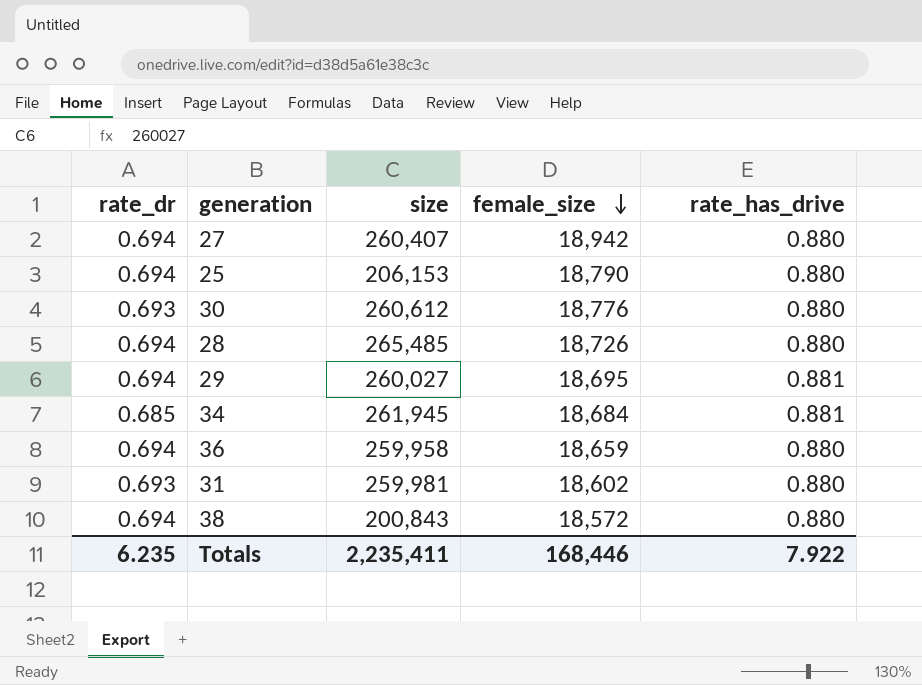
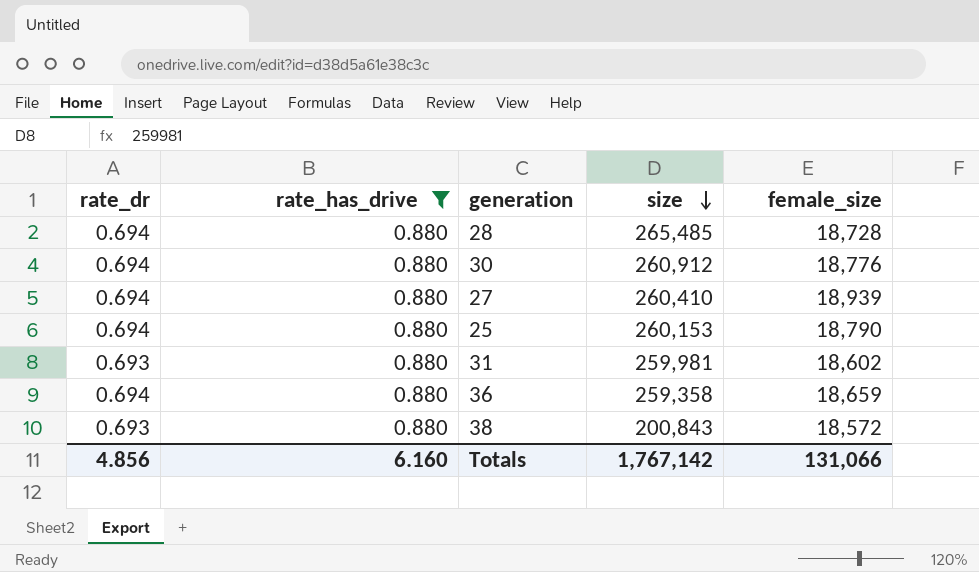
filter: none -> rate_has_drive = 0.880
row order: female_size descending -> size descending
column rate_has_drive | position: 5 -> 2
28 | female_size: 18,726 -> 18,728
30 | rate_dr: 0.693 -> 0.694
30 | size: 260,612 -> 260,912
27 | size: 260,407 -> 260,410
27 | female_size: 18,942 -> 18,939
25 | size: 206,153 -> 260,153
36 | size: 259,958 -> 259,358
38 | rate_dr: 0.694 -> 0.693
Totals | rate_dr: 6.235 -> 4.856
Totals | rate_has_drive: 7.922 -> 6.160
Totals | size: 2,235,411 -> 1,767,142
Totals | female_size: 168,446 -> 131,066

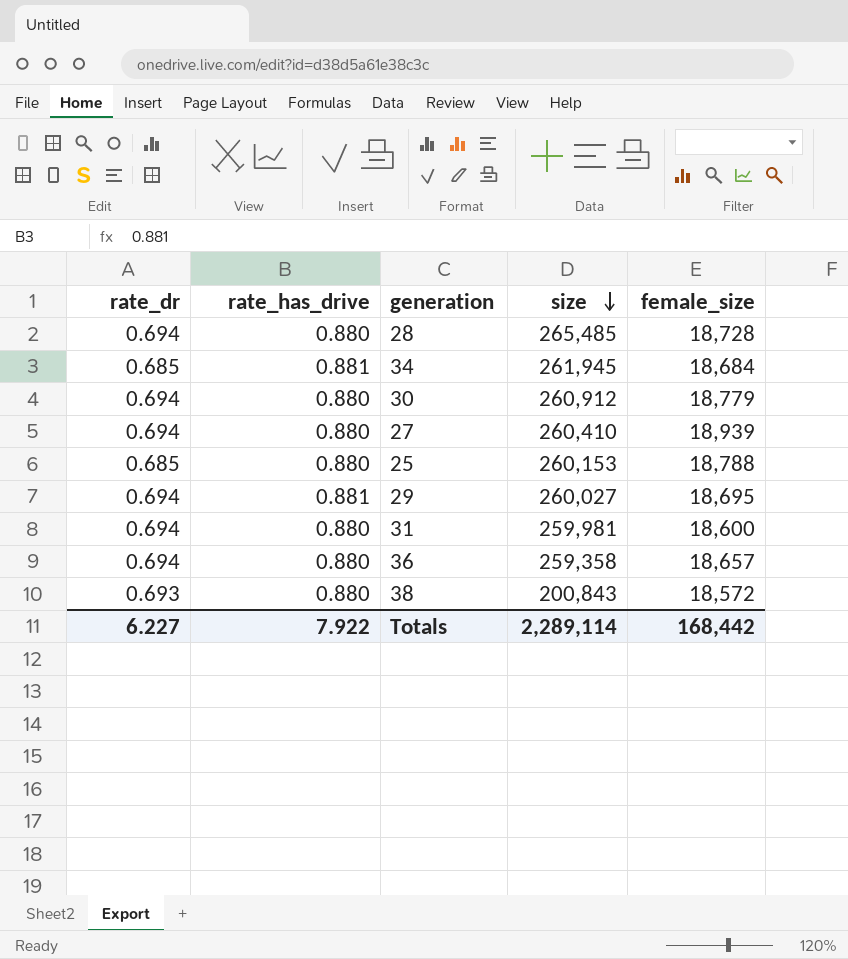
filter: rate_has_drive = 0.880 -> none
30 | female_size: 18,776 -> 18,779
25 | rate_dr: 0.694 -> 0.685
25 | female_size: 18,790 -> 18,788
31 | rate_dr: 0.693 -> 0.694
31 | female_size: 18,602 -> 18,600
36 | female_size: 18,659 -> 18,657
Totals | rate_dr: 4.856 -> 6.227
Totals | rate_has_drive: 6.160 -> 7.922
Totals | size: 1,767,142 -> 2,289,114
Totals | female_size: 131,066 -> 168,442

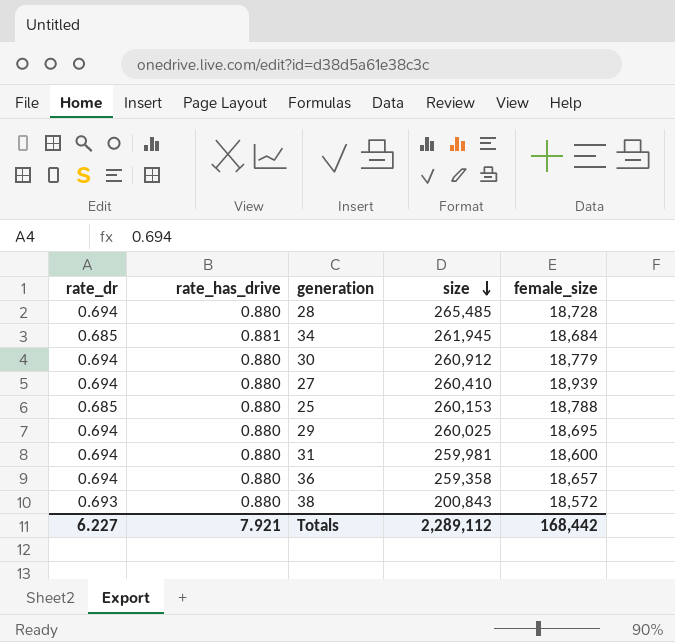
29 | rate_has_drive: 0.881 -> 0.880
29 | size: 260,027 -> 260,025
Totals | rate_has_drive: 7.922 -> 7.921
Totals | size: 2,289,114 -> 2,289,112

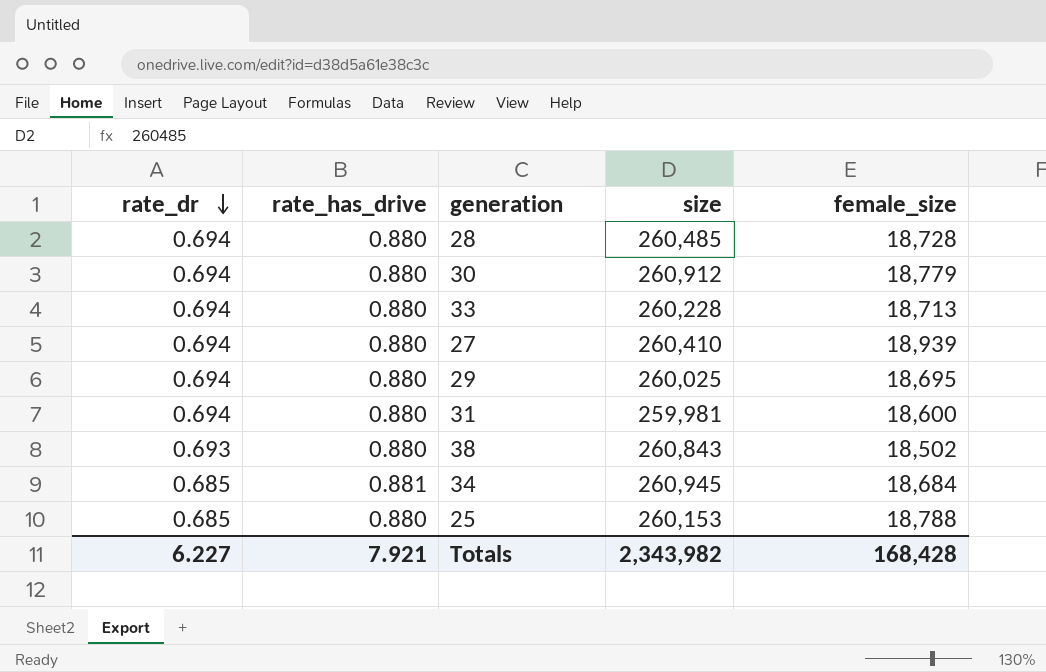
row order: size descending -> rate_dr descending
row 36: 0.694 | 0.880 | 259,358 | 18,657 -> none
28 | size: 265,485 -> 260,485
row 33: none -> 0.694 | 0.880 | 260,228 | 18,713
38 | size: 200,843 -> 260,843
38 | female_size: 18,572 -> 18,502
34 | size: 261,945 -> 260,945
Totals | size: 2,289,112 -> 2,343,982
Totals | female_size: 168,442 -> 168,428

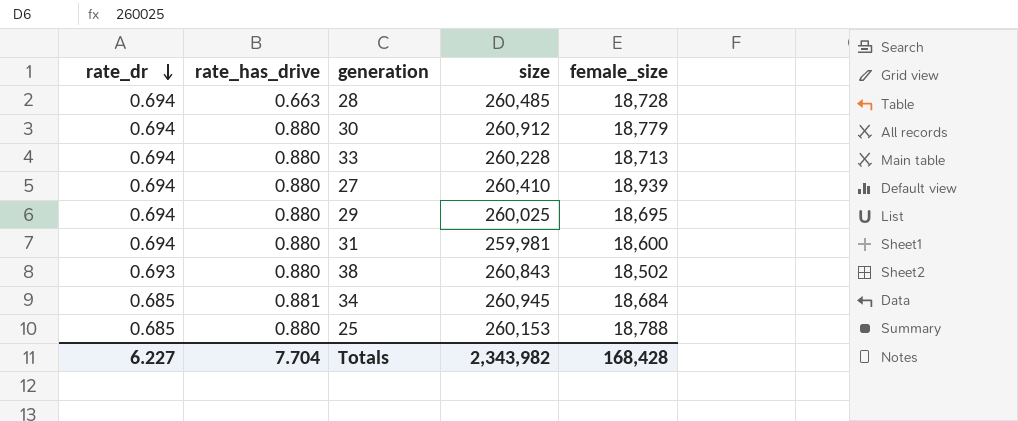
28 | rate_has_drive: 0.880 -> 0.663
Totals | rate_has_drive: 7.921 -> 7.704

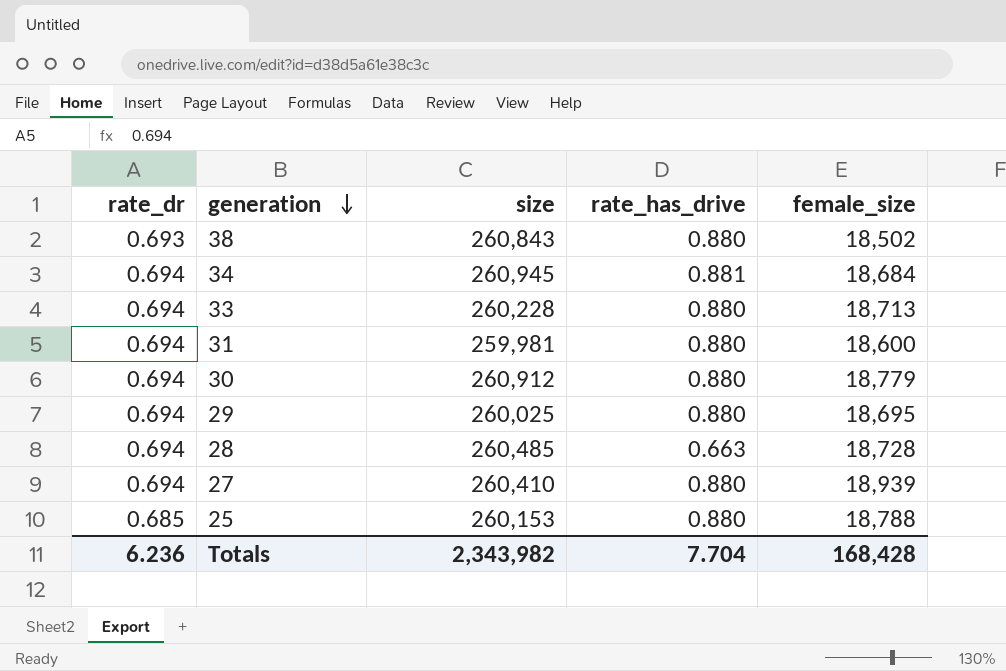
row order: rate_dr descending -> generation descending
column rate_has_drive | position: 2 -> 4
34 | rate_dr: 0.685 -> 0.694
Totals | rate_dr: 6.227 -> 6.236

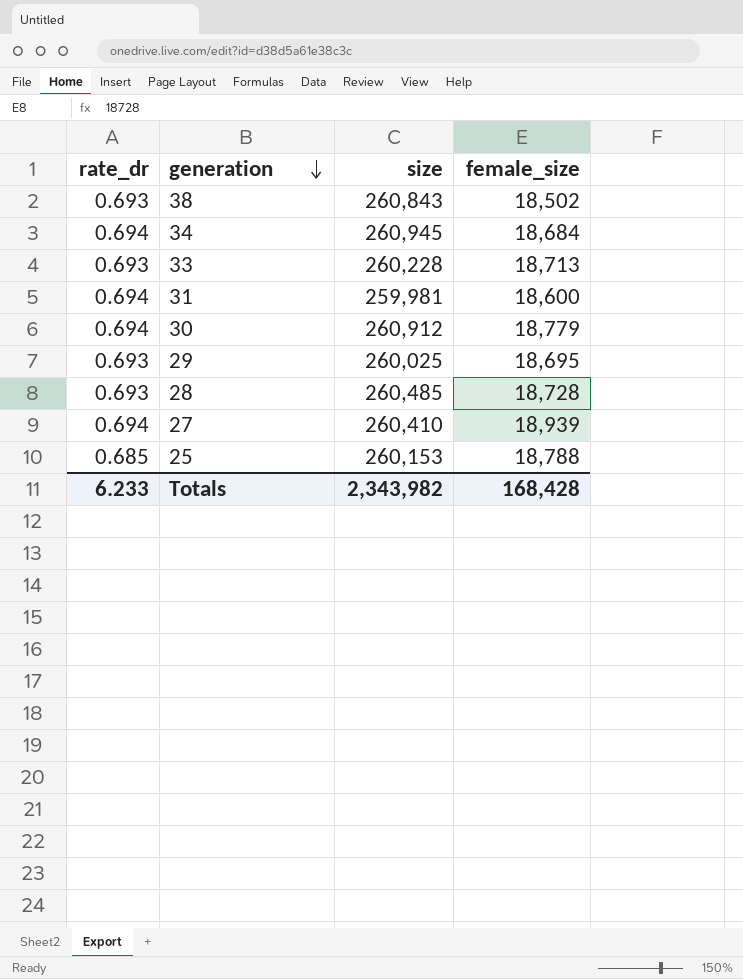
column rate_has_drive | position: 4 -> none
33 | rate_dr: 0.694 -> 0.693
29 | rate_dr: 0.694 -> 0.693
28 | rate_dr: 0.694 -> 0.693
Totals | rate_dr: 6.236 -> 6.233

